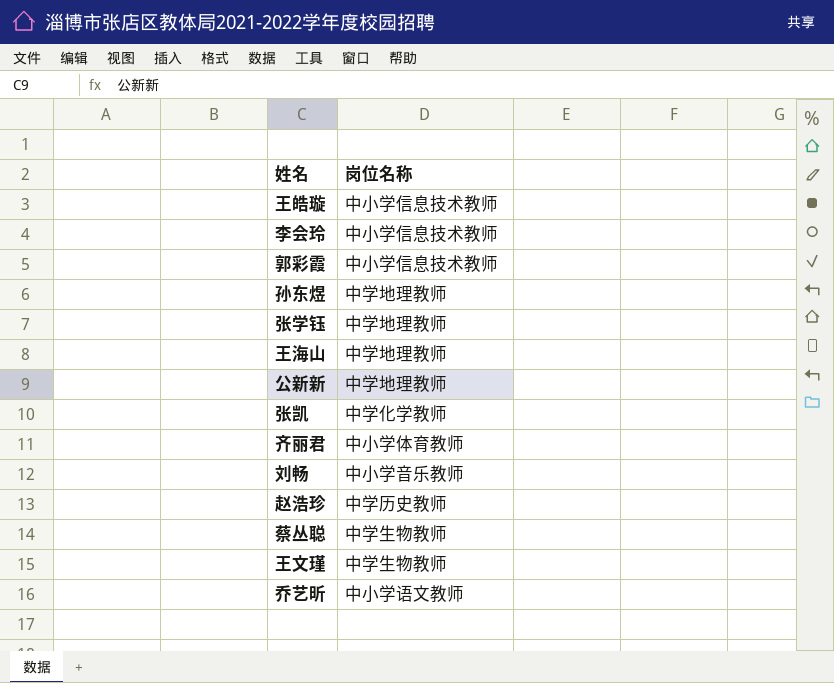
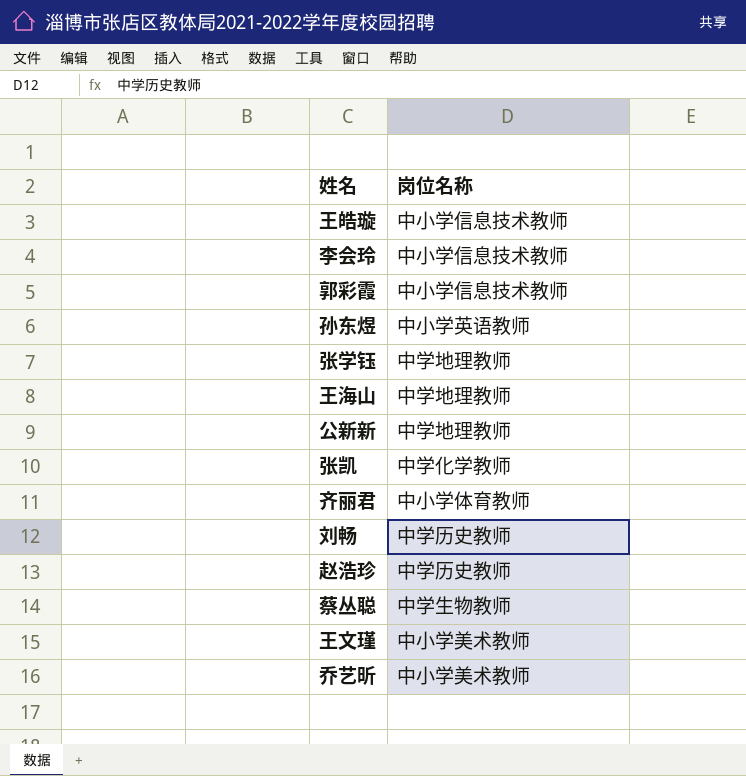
孙东煜 | 岗位名称: 中学地理教师 -> 中小学英语教师
刘畅 | 岗位名称: 中小学音乐教师 -> 中学历史教师
王文瑾 | 岗位名称: 中学生物教师 -> 中小学美术教师
乔艺昕 | 岗位名称: 中小学语文教师 -> 中小学美术教师

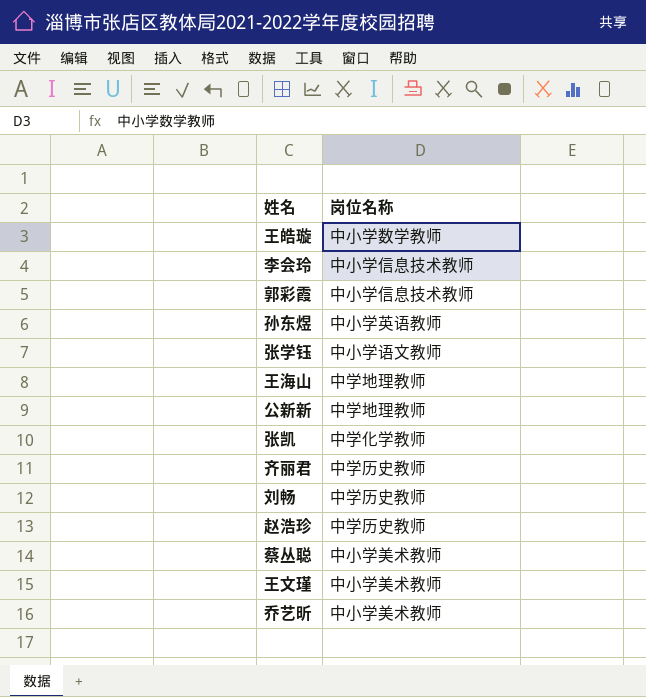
王皓璇 | 岗位名称: 中小学信息技术教师 -> 中小学数学教师
张学钰 | 岗位名称: 中学地理教师 -> 中小学语文教师
齐丽君 | 岗位名称: 中小学体育教师 -> 中学历史教师
蔡丛聪 | 岗位名称: 中学生物教师 -> 中小学美术教师

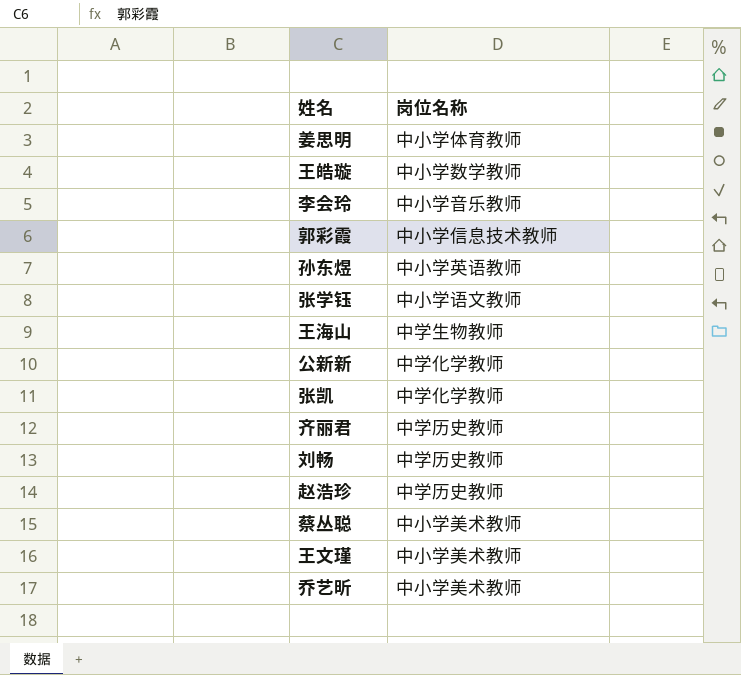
row 姜思明: none -> 中小学体育教师
李会玲 | 岗位名称: 中小学信息技术教师 -> 中小学音乐教师
王海山 | 岗位名称: 中学地理教师 -> 中学生物教师
公新新 | 岗位名称: 中学地理教师 -> 中学化学教师

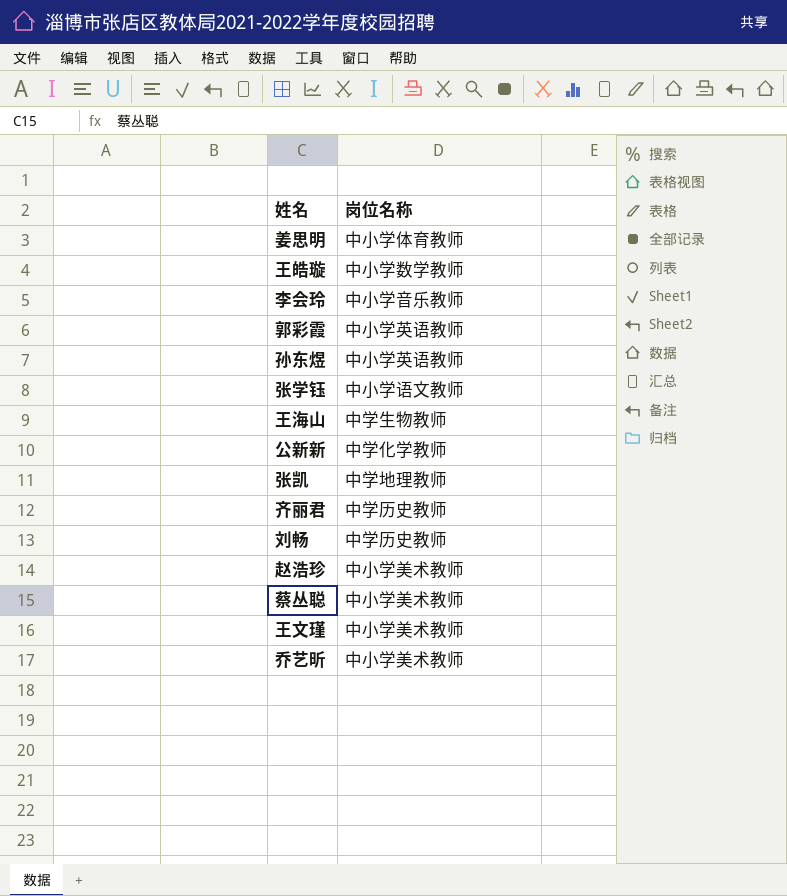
郭彩霞 | 岗位名称: 中小学信息技术教师 -> 中小学英语教师
张凯 | 岗位名称: 中学化学教师 -> 中学地理教师
赵浩珍 | 岗位名称: 中学历史教师 -> 中小学美术教师

